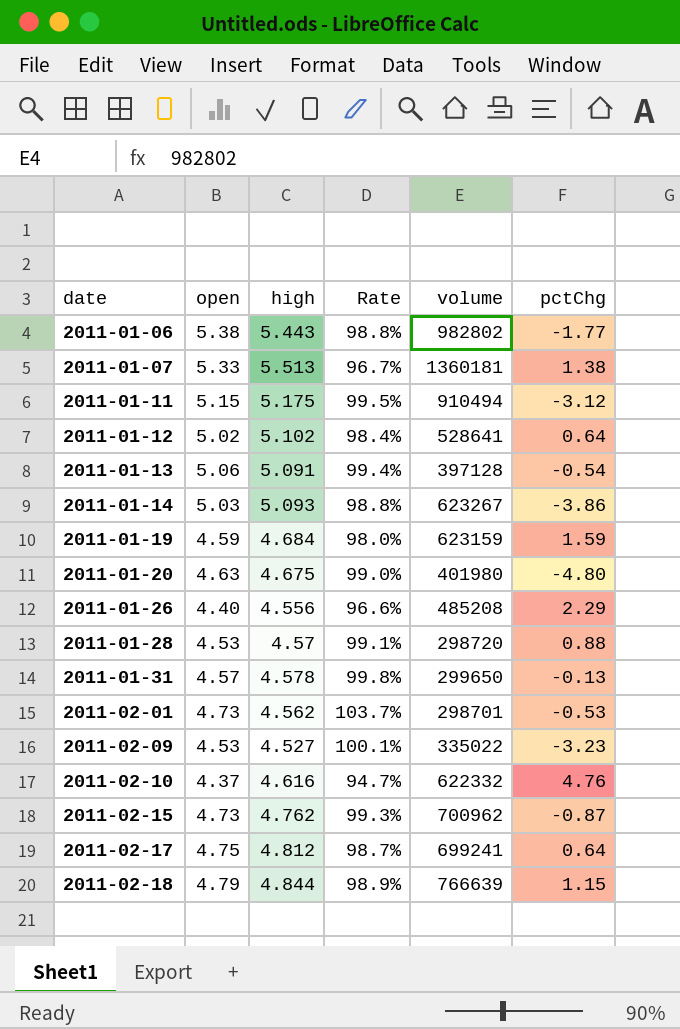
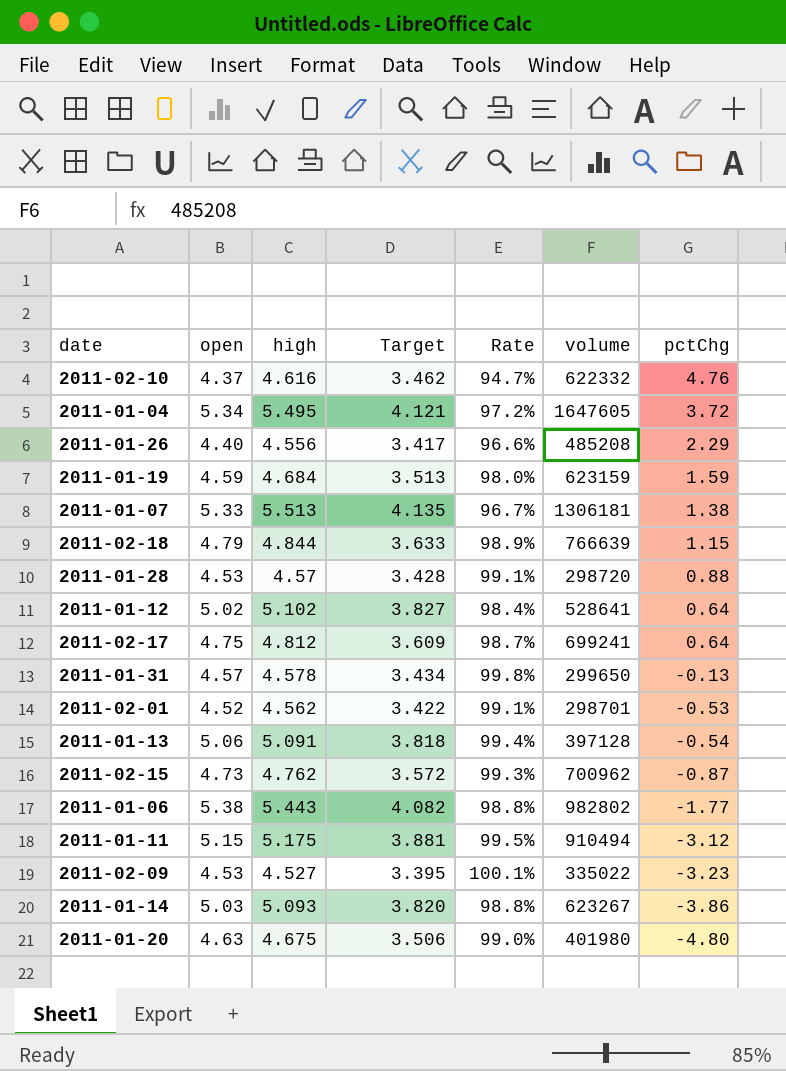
row order: date ascending -> pctChg descending
column Target | formula: none -> [high] * 0.75
row 2011-01-04: none -> 5.34 | 5.495 | 4.121 | 97.2% | 1647605 | 3.72
2011-01-07 | volume: 1360181 -> 1306181
2011-02-01 | open: 4.73 -> 4.52
2011-02-01 | Rate: 103.7% -> 99.1%

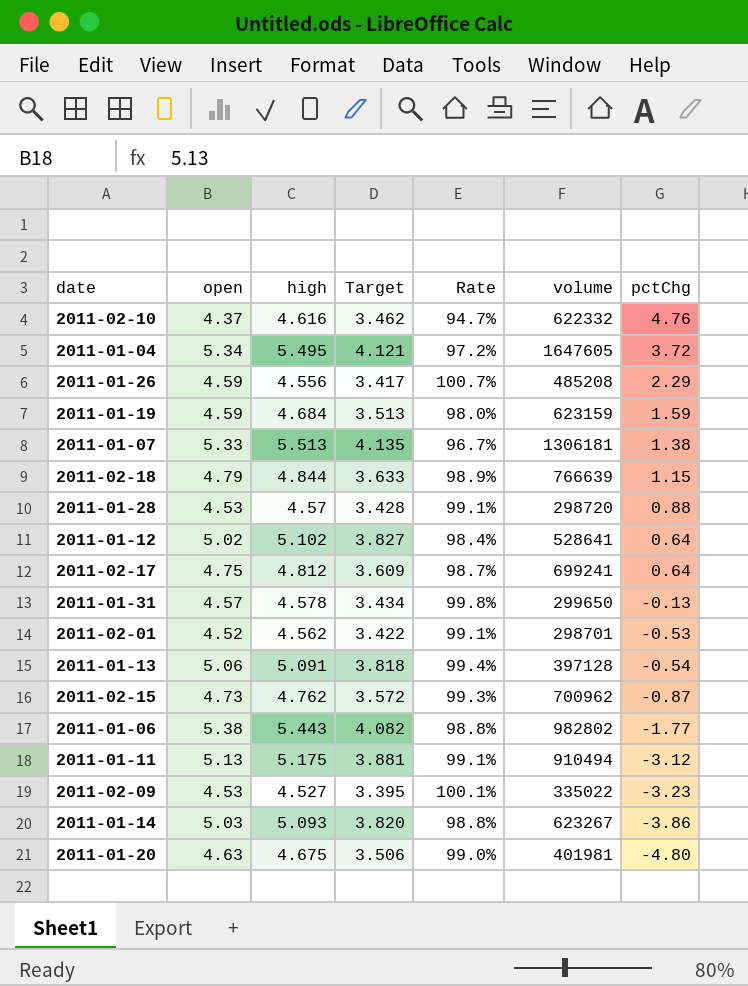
2011-01-26 | open: 4.40 -> 4.59
2011-01-26 | Rate: 96.6% -> 100.7%
2011-01-11 | open: 5.15 -> 5.13
2011-01-11 | Rate: 99.5% -> 99.1%
2011-01-20 | volume: 401980 -> 401981

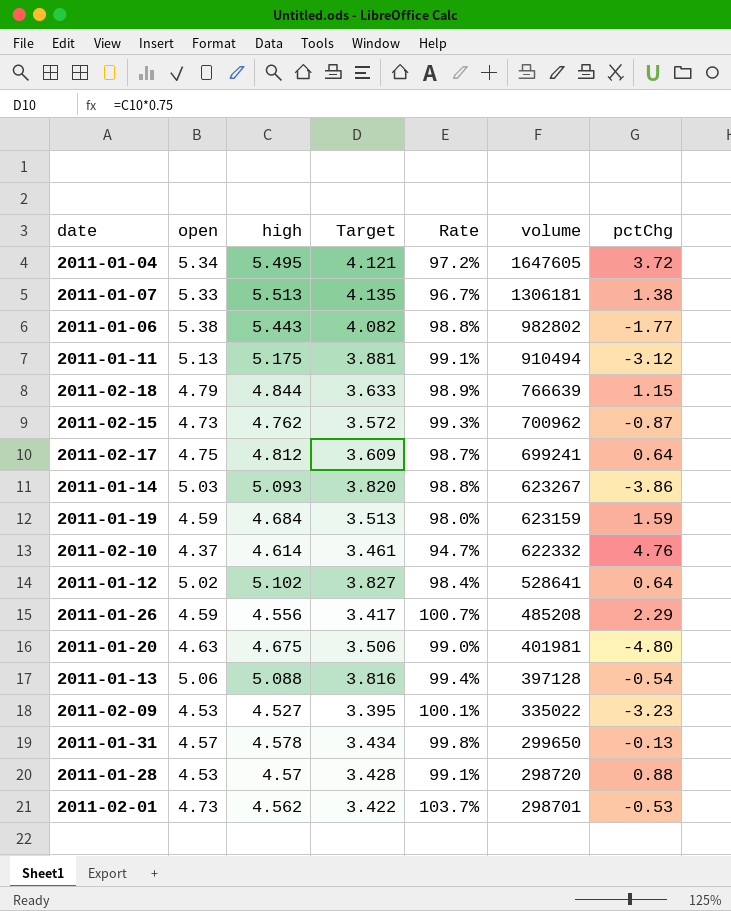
row order: pctChg descending -> volume descending
2011-02-10 | high: 4.616 -> 4.614
2011-02-10 | Target: 3.462 -> 3.461
2011-01-13 | high: 5.091 -> 5.088
2011-01-13 | Target: 3.818 -> 3.816
2011-02-01 | open: 4.52 -> 4.73
2011-02-01 | Rate: 99.1% -> 103.7%

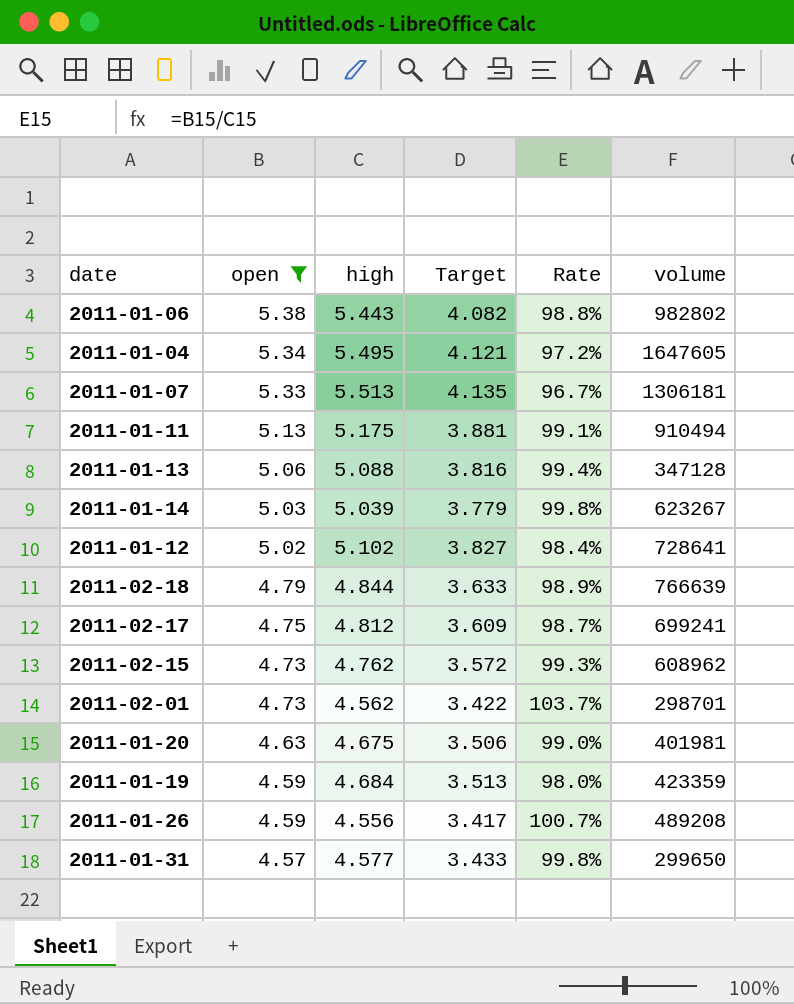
filter: none -> open >= 4.57
row order: volume descending -> open descending
column pctChg | position: 7 -> none
2011-01-13 | volume: 397128 -> 347128
2011-01-14 | high: 5.093 -> 5.039
2011-01-14 | Target: 3.820 -> 3.779
2011-01-14 | Rate: 98.8% -> 99.8%
2011-01-12 | volume: 528641 -> 728641
2011-02-15 | volume: 700962 -> 608962
2011-01-19 | volume: 623159 -> 423359
2011-01-26 | volume: 485208 -> 489208
2011-01-31 | high: 4.578 -> 4.577
2011-01-31 | Target: 3.434 -> 3.433

